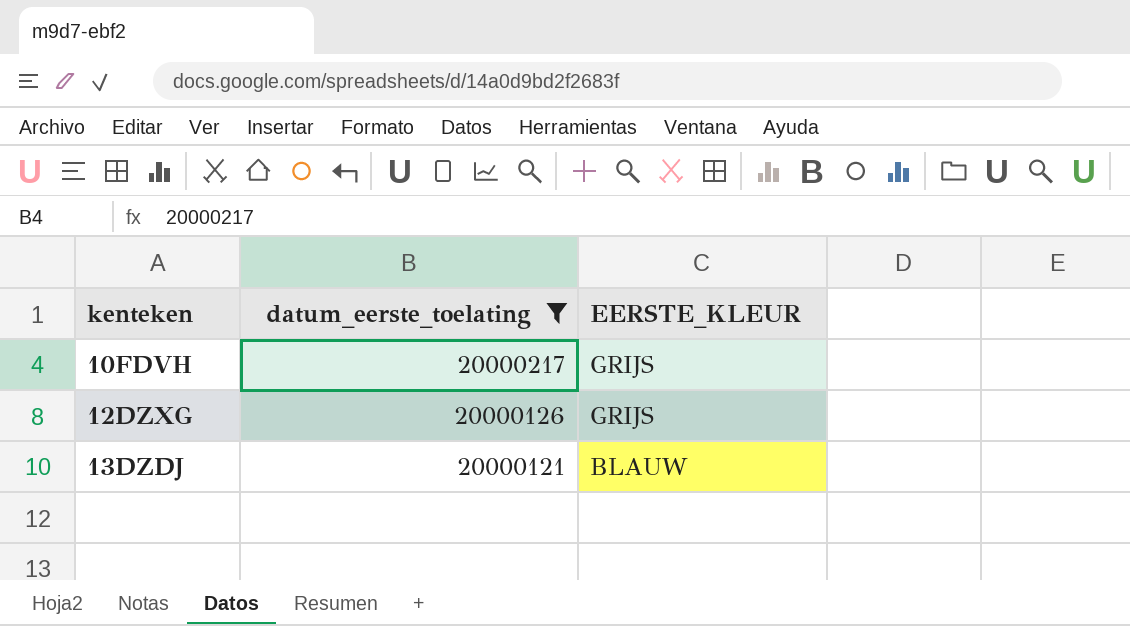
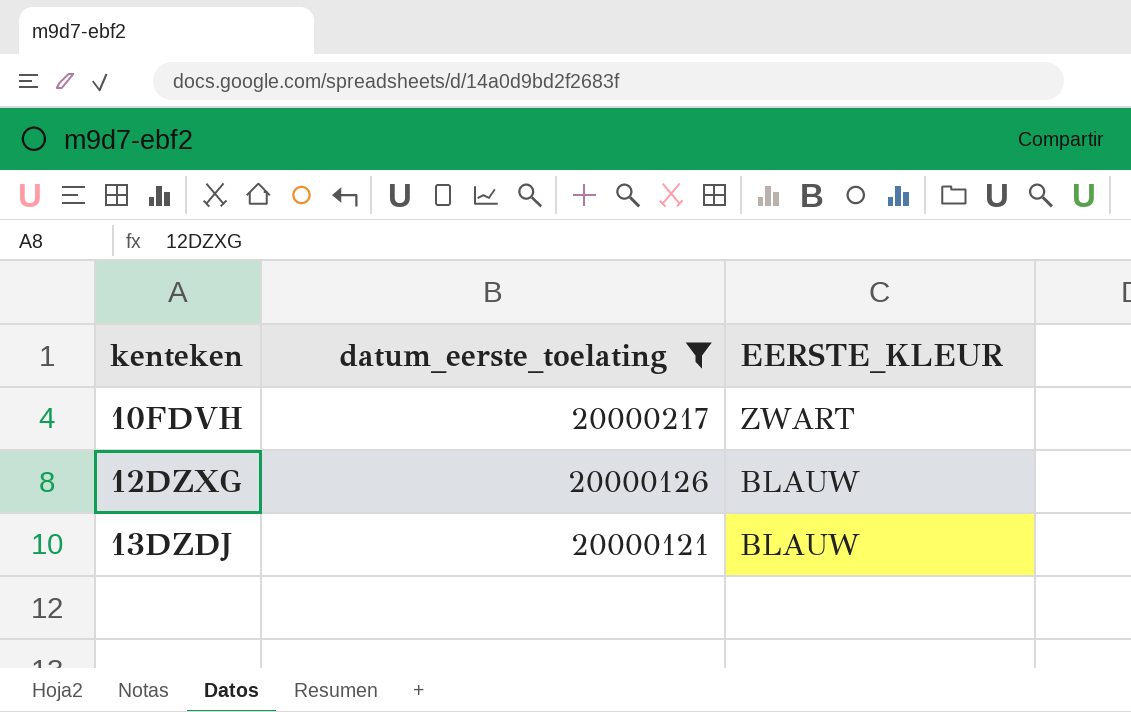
10FDVH | EERSTE_KLEUR: GRIJS -> ZWART
12DZXG | EERSTE_KLEUR: GRIJS -> BLAUW

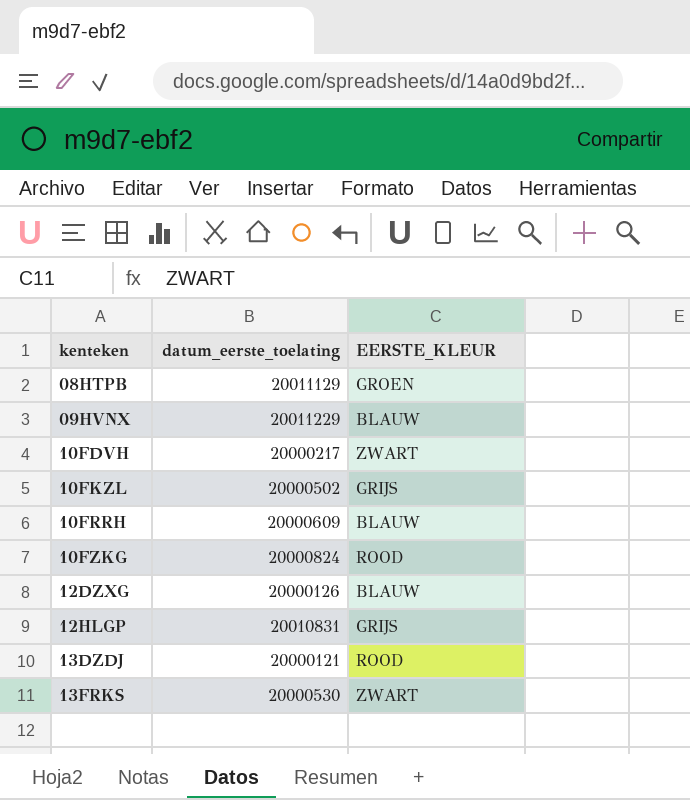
filter: datum_eerste_toelating <= 20000217 -> none
13DZDJ | EERSTE_KLEUR: BLAUW -> ROOD

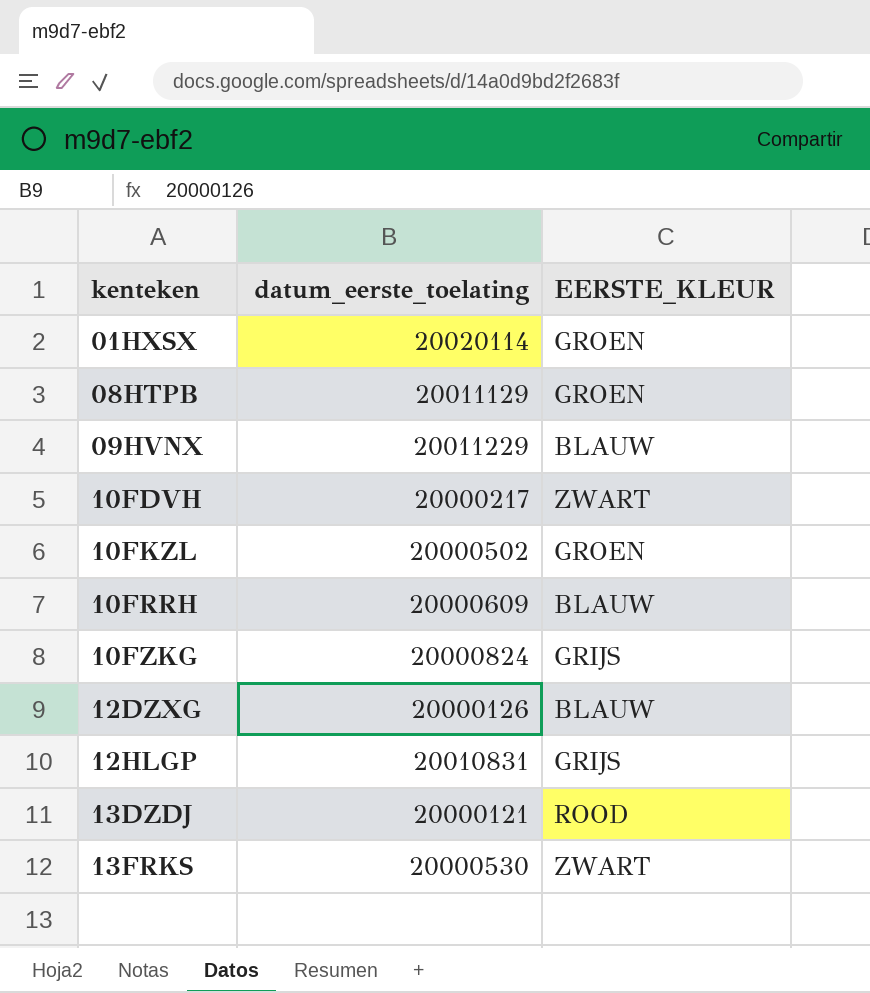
row 01HXSX: none -> 20020114 | GROEN
10FKZL | EERSTE_KLEUR: GRIJS -> GROEN
10FZKG | EERSTE_KLEUR: ROOD -> GRIJS

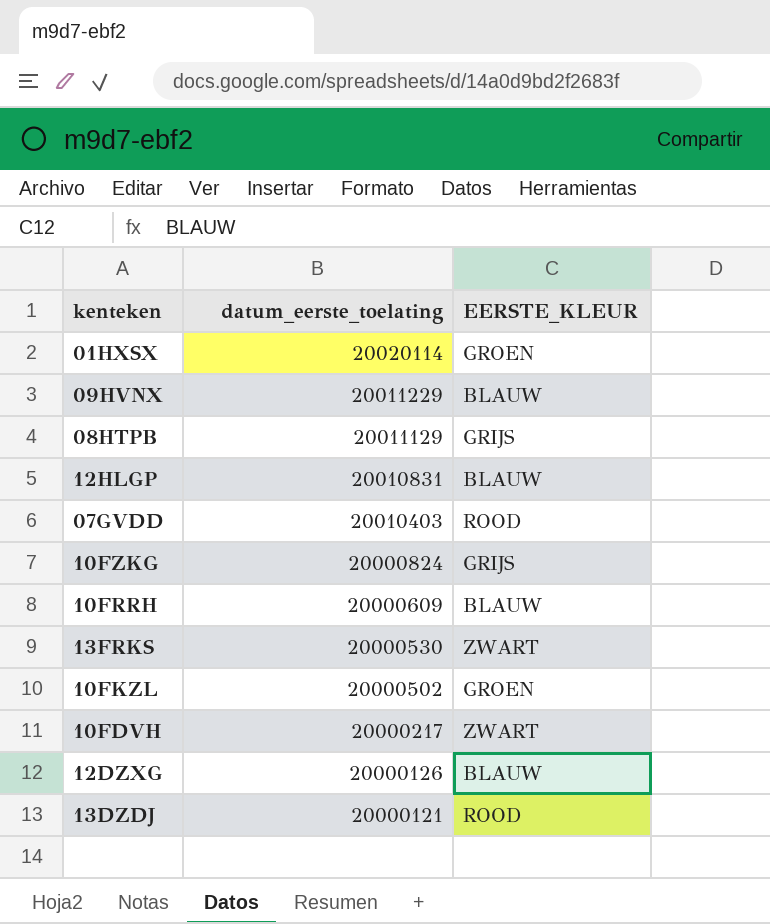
row order: kenteken ascending -> datum_eerste_toelating descending
08HTPB | EERSTE_KLEUR: GROEN -> GRIJS
12HLGP | EERSTE_KLEUR: GRIJS -> BLAUW
row 07GVDD: none -> 20010403 | ROOD

